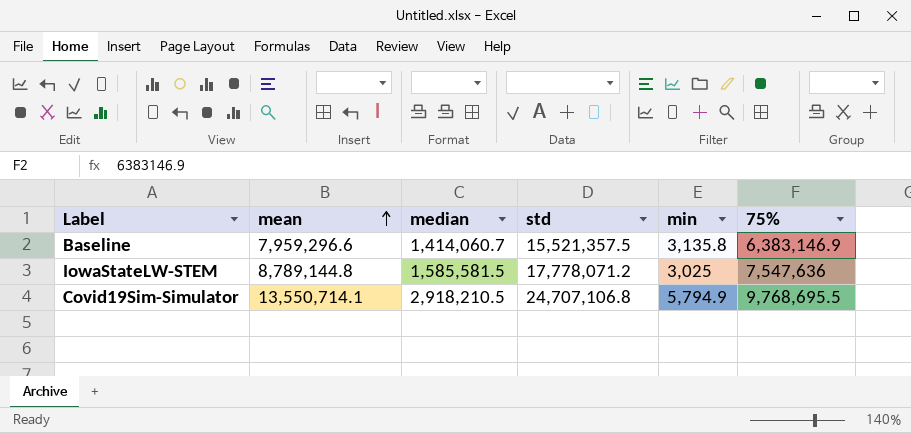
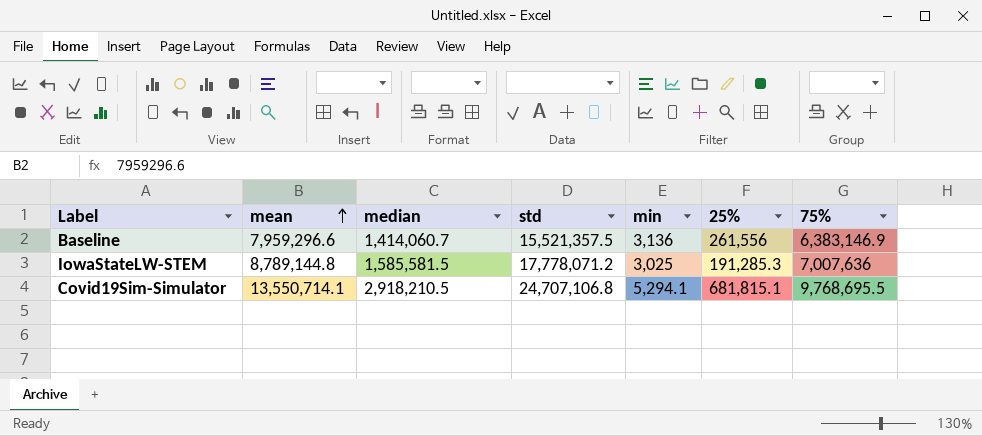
column 25% | position: none -> 6
Baseline | min: 3,135.8 -> 3,136
IowaStateLW-STEM | 75%: 7,547,636 -> 7,007,636
Covid19Sim-Simulator | min: 5,794.9 -> 5,294.1

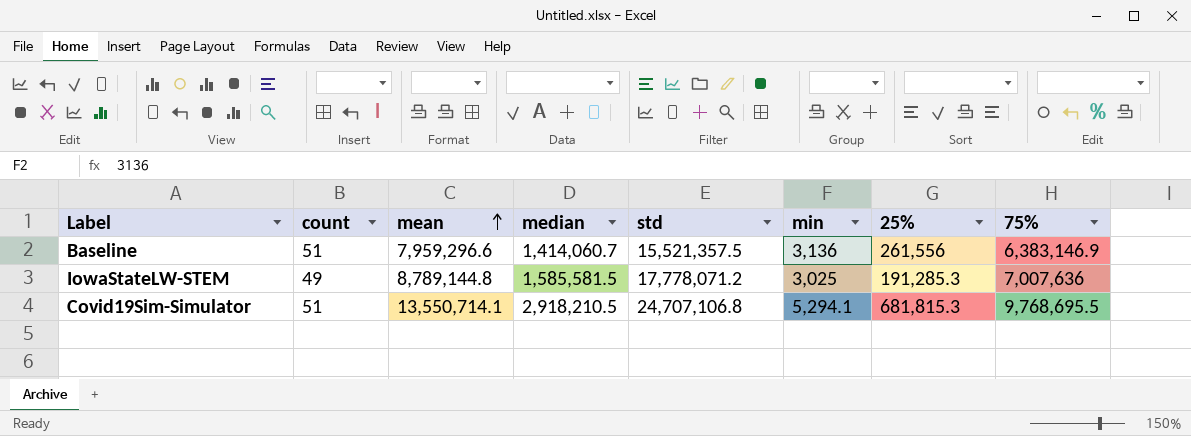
column count | position: none -> 2
Covid19Sim-Simulator | 25%: 681,815.1 -> 681,815.3

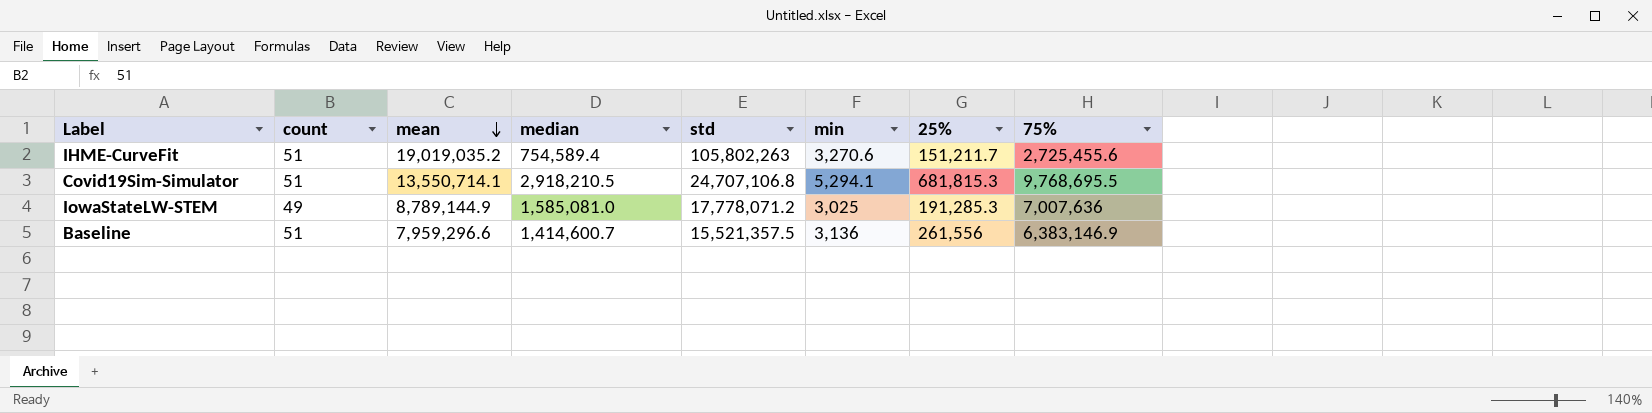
row order: mean ascending -> mean descending
row IHME-CurveFit: none -> 51 | 19,019,035.2 | 754,589.4 | 105,802,263 | 3,270.6 | 151,211.7 | 2,725,455.6
IowaStateLW-STEM | mean: 8,789,144.8 -> 8,789,144.9
IowaStateLW-STEM | median: 1,585,581.5 -> 1,585,081.0
Baseline | median: 1,414,060.7 -> 1,414,600.7

